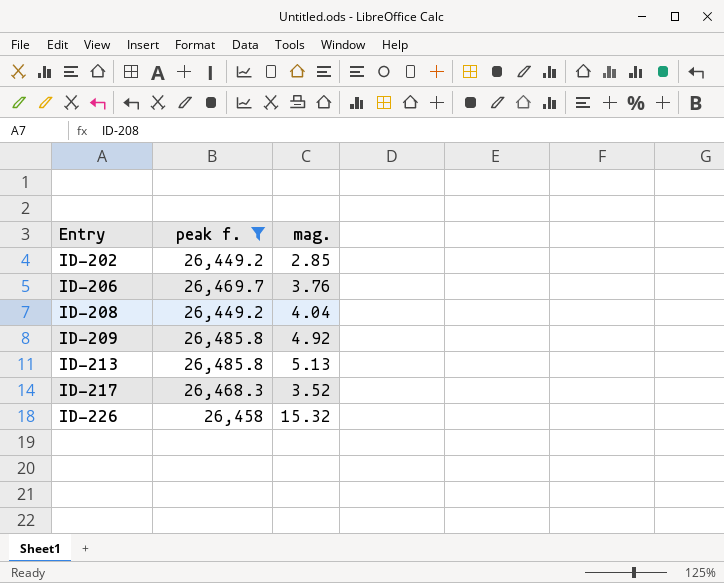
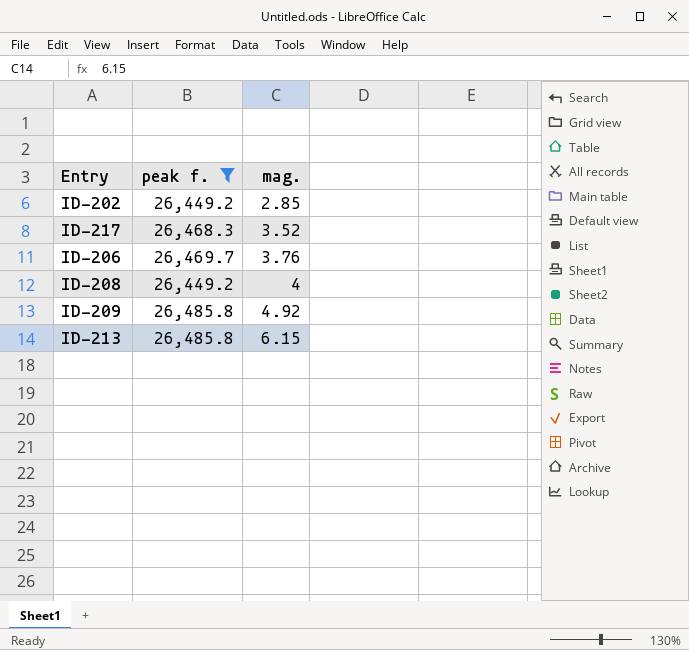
row order: Entry ascending -> mag. ascending
row ID-226: 26,458 | 15.32 -> none
ID-208 | mag.: 4.04 -> 4
ID-213 | mag.: 5.13 -> 6.15

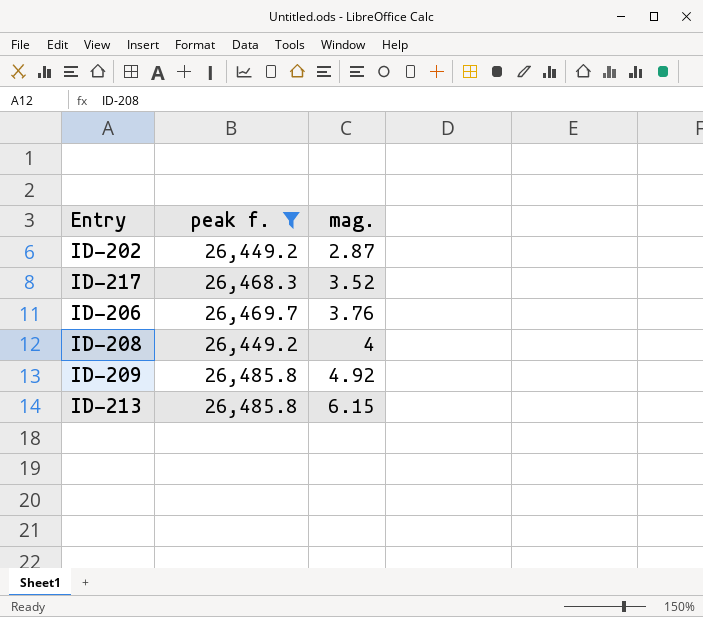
ID-202 | mag.: 2.85 -> 2.87

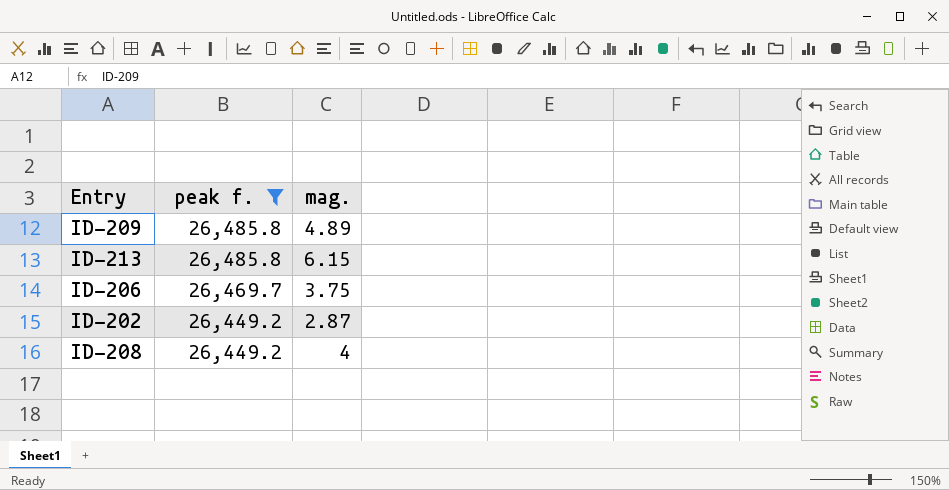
row order: mag. ascending -> peak f. descending
row ID-217: 26,468.3 | 3.52 -> none
ID-209 | mag.: 4.92 -> 4.89
ID-206 | mag.: 3.76 -> 3.75

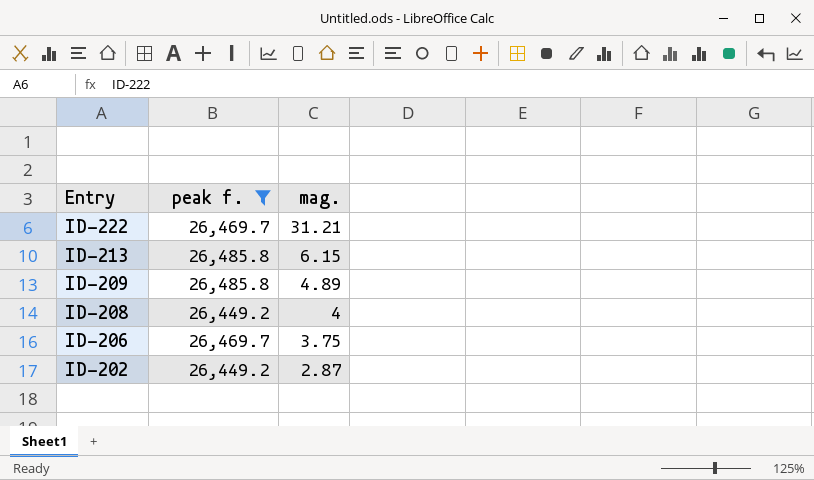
row order: peak f. descending -> Entry descending
row ID-222: none -> 26,469.7 | 31.21

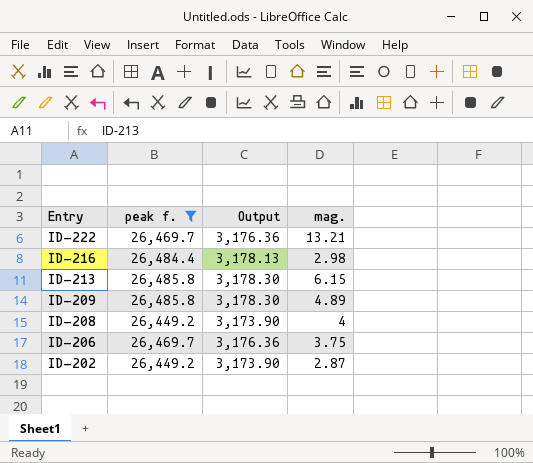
column Output | formula: none -> [peak f.] * 0.12
ID-222 | mag.: 31.21 -> 13.21
row ID-216: none -> 26,484.4 | 3,178.13 | 2.98

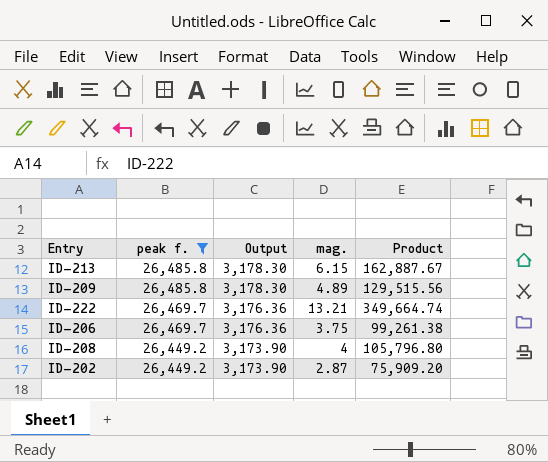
row order: Entry descending -> peak f. descending
column Product | formula: none -> [peak f.] * [mag.]
row ID-216: 26,484.4 | 3,178.13 | 2.98 -> none

